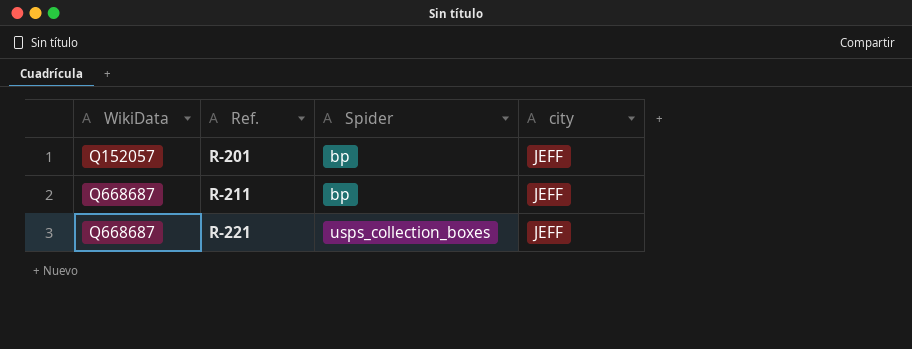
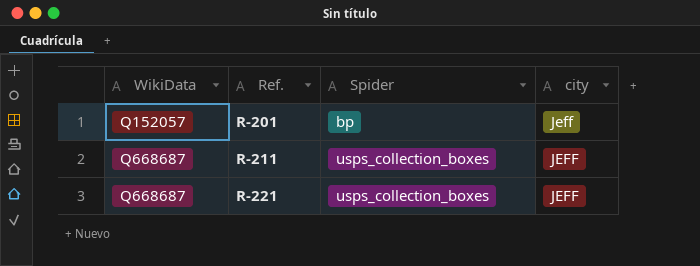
R-201 | city: JEFF -> Jeff
R-211 | Spider: bp -> usps_collection_boxes

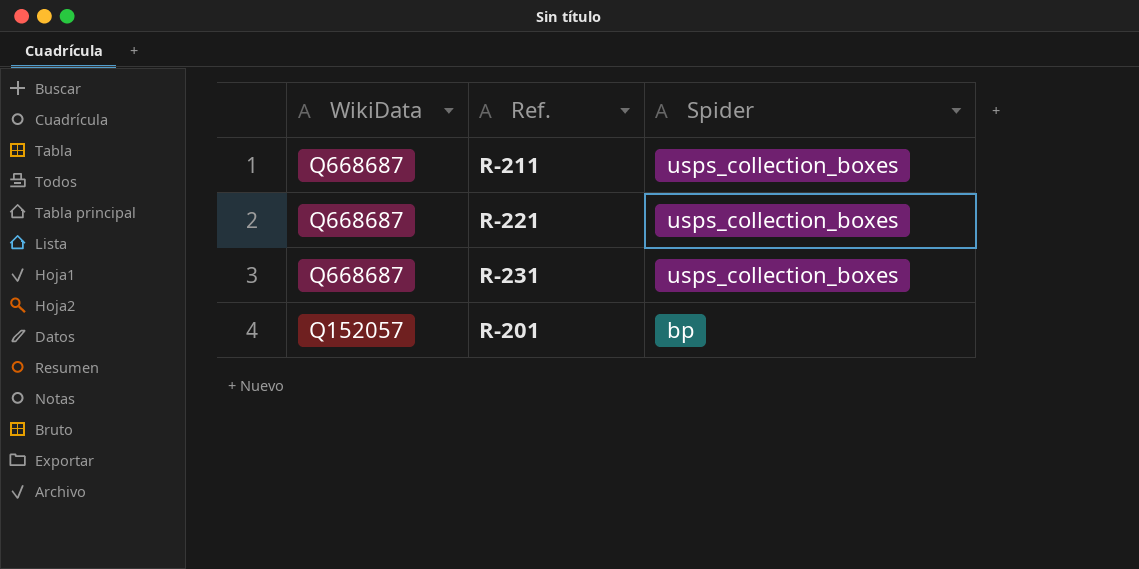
row order: WikiData ascending -> WikiData descending
column city | position: 4 -> none
row R-231: none -> Q668687 | usps_collection_boxes

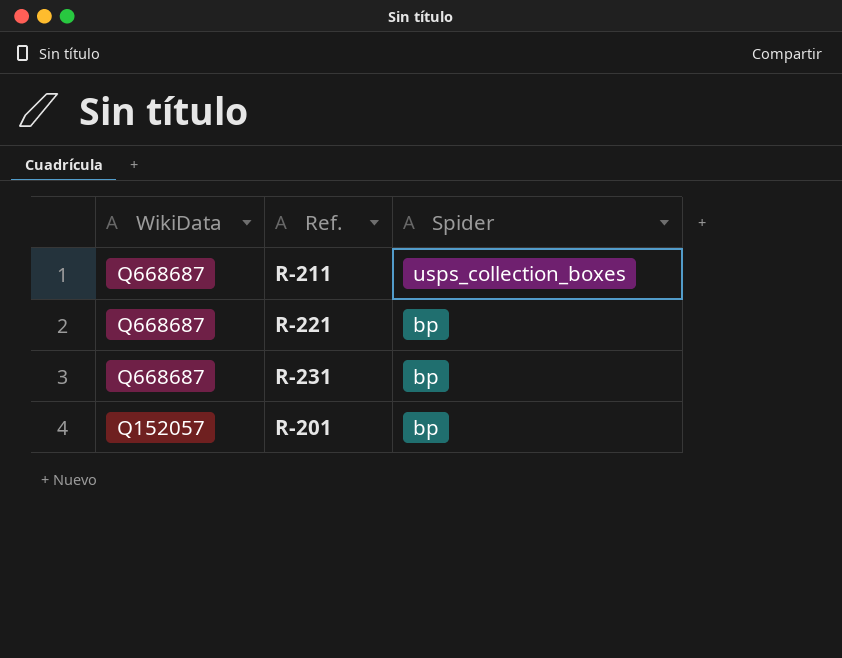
R-221 | Spider: usps_collection_boxes -> bp
R-231 | Spider: usps_collection_boxes -> bp

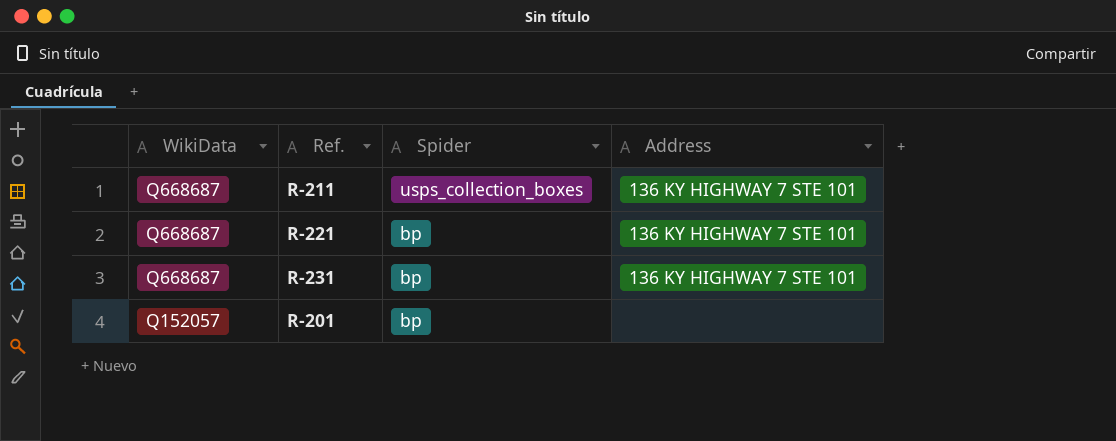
column Address | position: none -> 4

